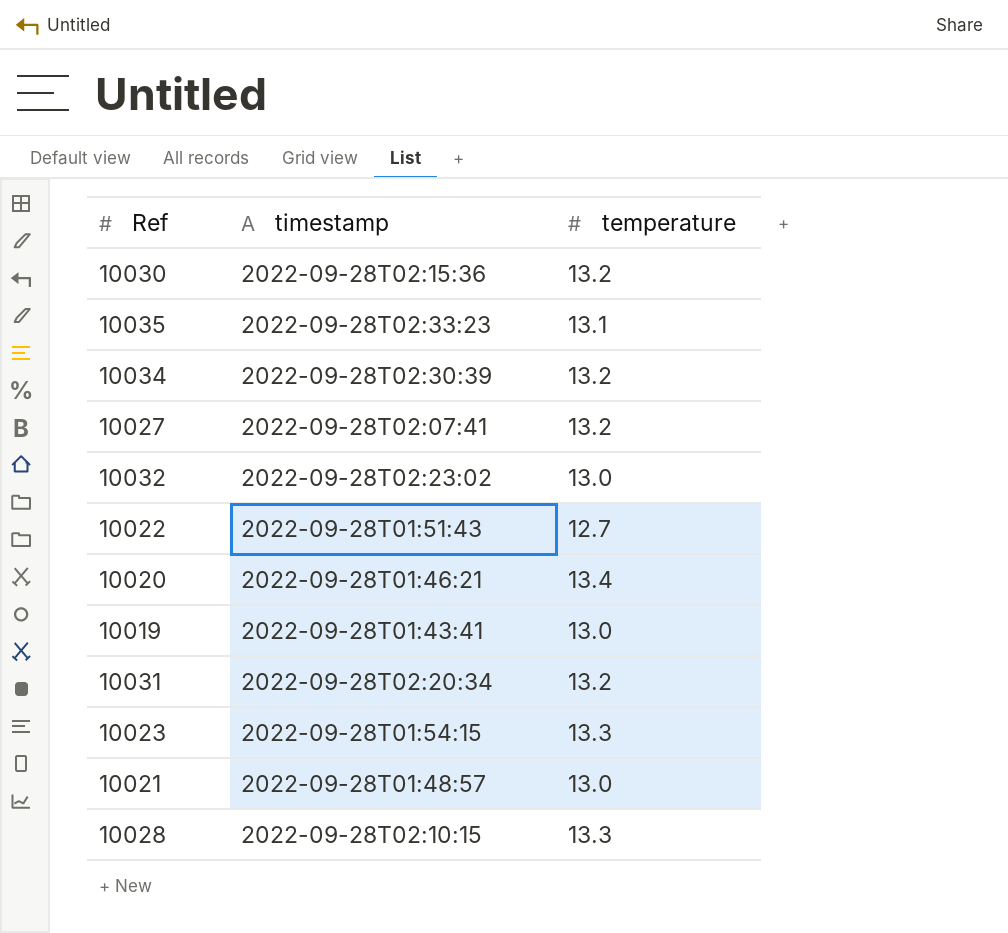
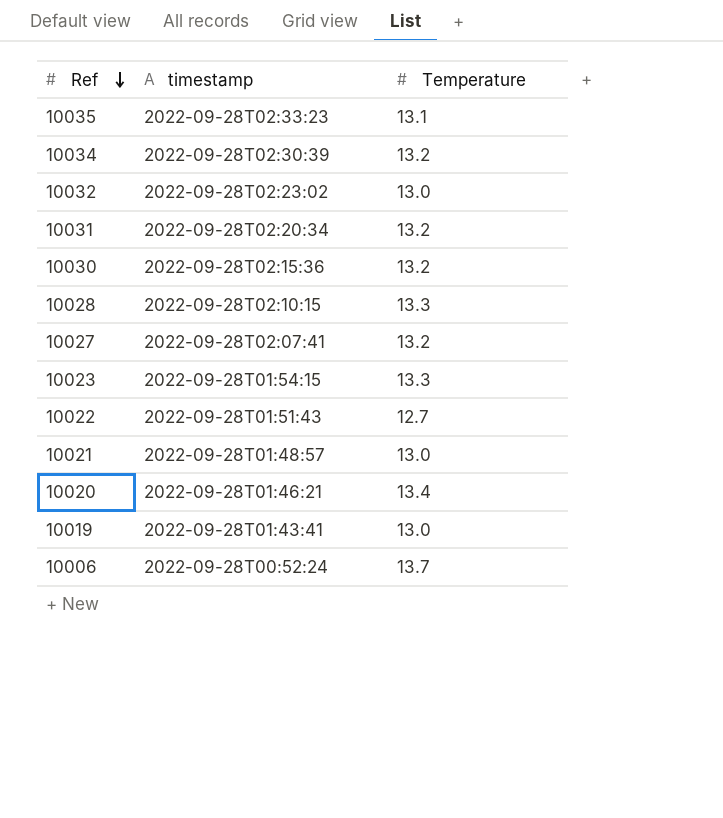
row order: none -> Ref descending
column name: temperature -> Temperature
row 10006: none -> 2022-09-28T00:52:24 | 13.7

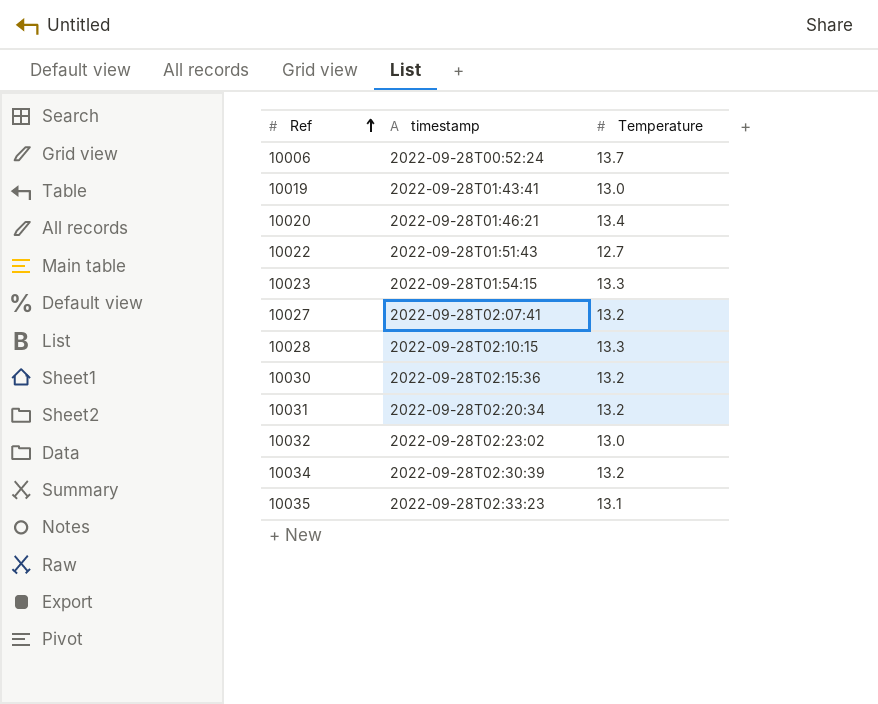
row order: Ref descending -> Ref ascending
row 10021: 2022-09-28T01:48:57 | 13.0 -> none

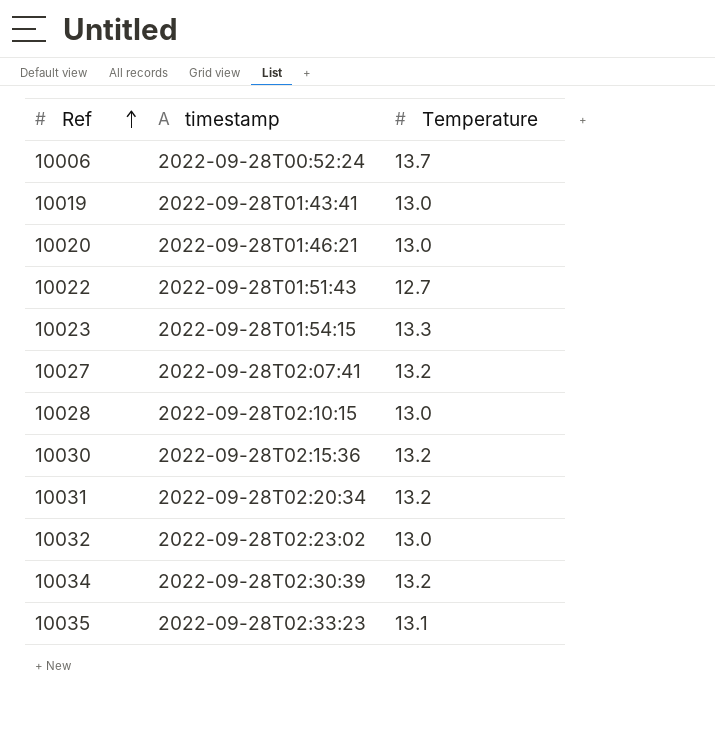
10020 | Temperature: 13.4 -> 13.0
10028 | Temperature: 13.3 -> 13.0

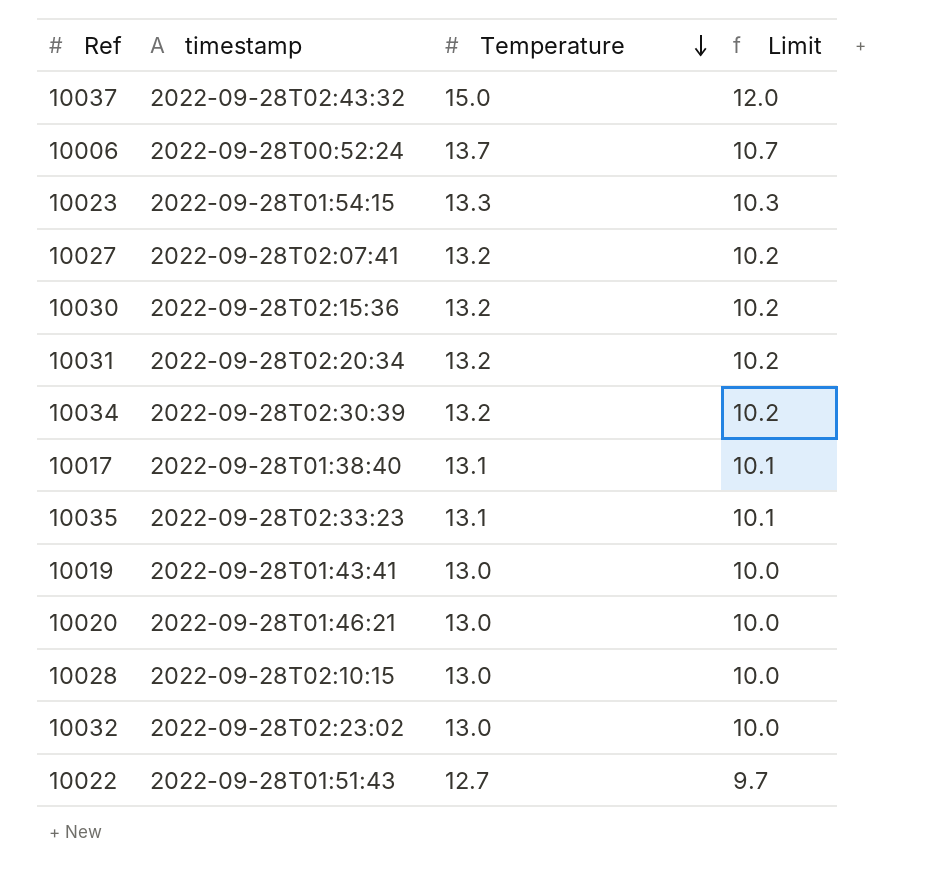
row order: Ref ascending -> Temperature descending
column Limit | formula: none -> [Temperature] - 3
row 10037: none -> 2022-09-28T02:43:32 | 15.0 | 12.0
row 10017: none -> 2022-09-28T01:38:40 | 13.1 | 10.1

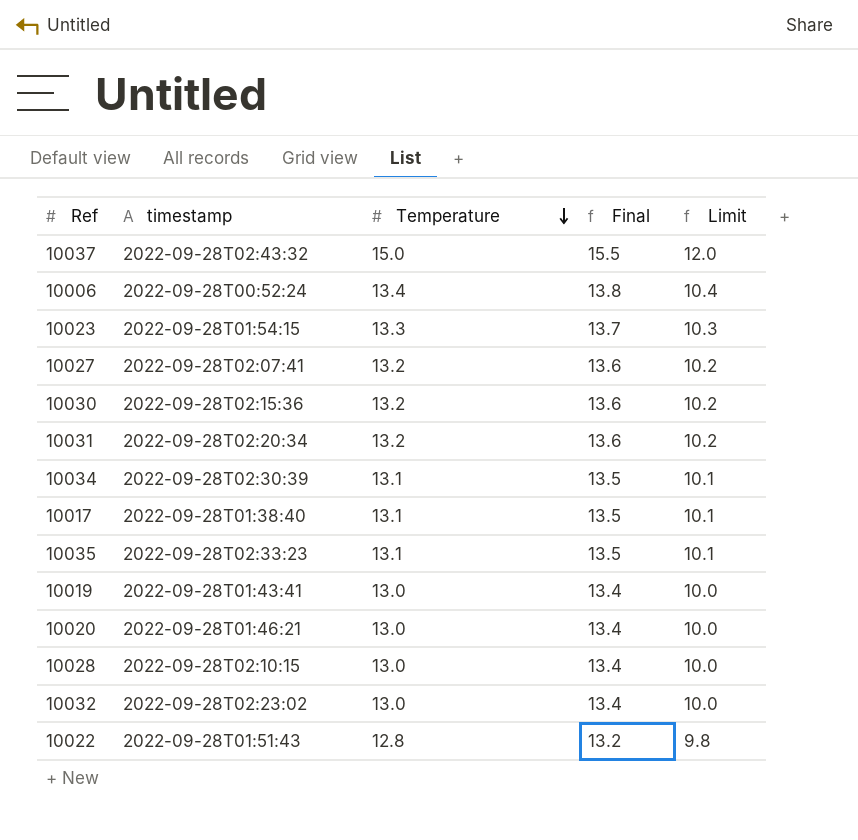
column Final | formula: none -> [Temperature] * 1.03
10006 | Temperature: 13.7 -> 13.4
10006 | Limit: 10.7 -> 10.4
10034 | Temperature: 13.2 -> 13.1
10034 | Limit: 10.2 -> 10.1
10022 | Temperature: 12.7 -> 12.8
10022 | Limit: 9.7 -> 9.8

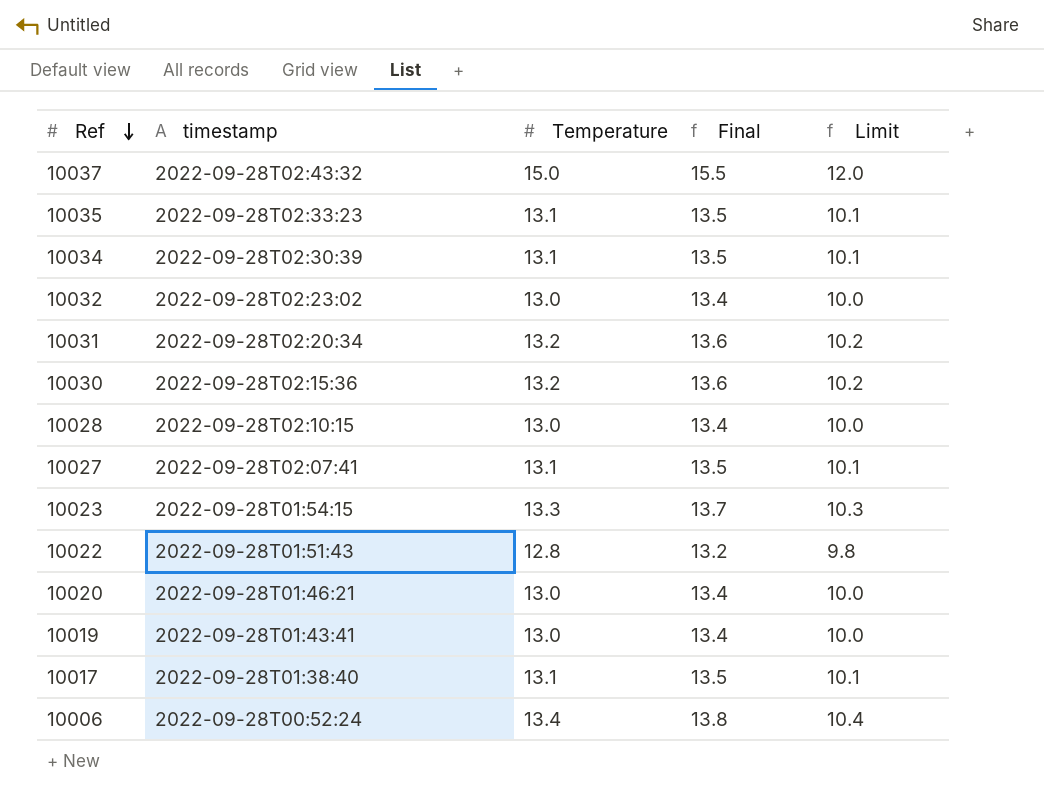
row order: Temperature descending -> Ref descending
10027 | Temperature: 13.2 -> 13.1
10027 | Final: 13.6 -> 13.5
10027 | Limit: 10.2 -> 10.1

